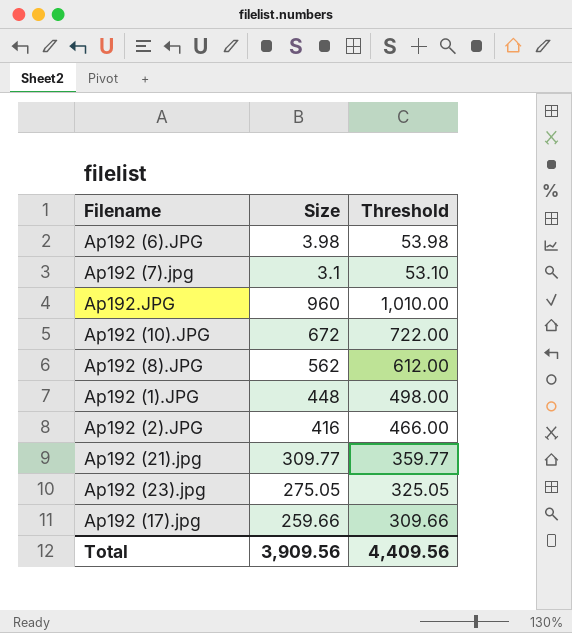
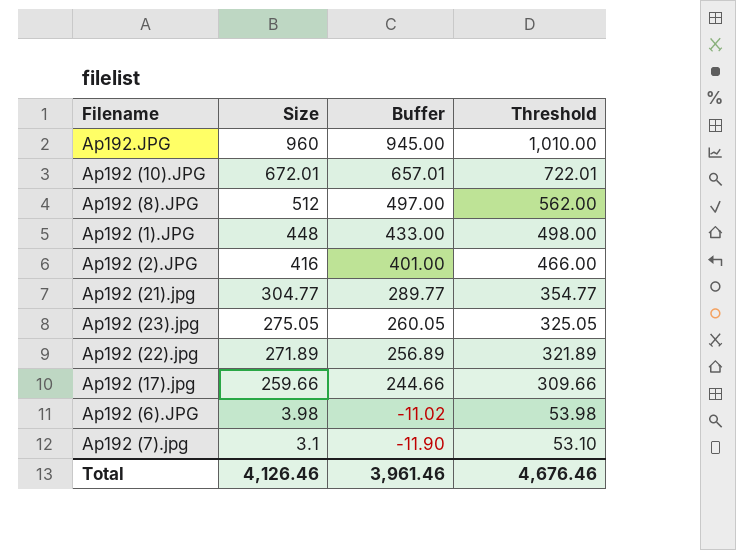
row order: none -> Size descending
column Buffer | formula: none -> [Size] - 15
Ap192 (10).JPG | Size: 672 -> 672.01
Ap192 (10).JPG | Threshold: 722.00 -> 722.01
Ap192 (8).JPG | Size: 562 -> 512
Ap192 (8).JPG | Threshold: 612.00 -> 562.00
Ap192 (21).jpg | Size: 309.77 -> 304.77
Ap192 (21).jpg | Threshold: 359.77 -> 354.77
row Ap192 (22).jpg: none -> 271.89 | 256.89 | 321.89
Total | Size: 3,909.56 -> 4,126.46
Total | Threshold: 4,409.56 -> 4,676.46

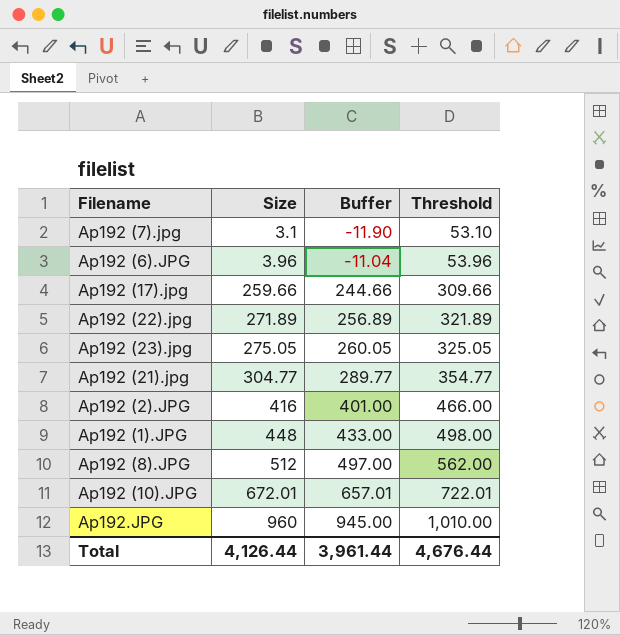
row order: Size descending -> Size ascending
Ap192 (6).JPG | Size: 3.98 -> 3.96
Ap192 (6).JPG | Buffer: -11.02 -> -11.04
Ap192 (6).JPG | Threshold: 53.98 -> 53.96
Total | Size: 4,126.46 -> 4,126.44
Total | Buffer: 3,961.46 -> 3,961.44
Total | Threshold: 4,676.46 -> 4,676.44

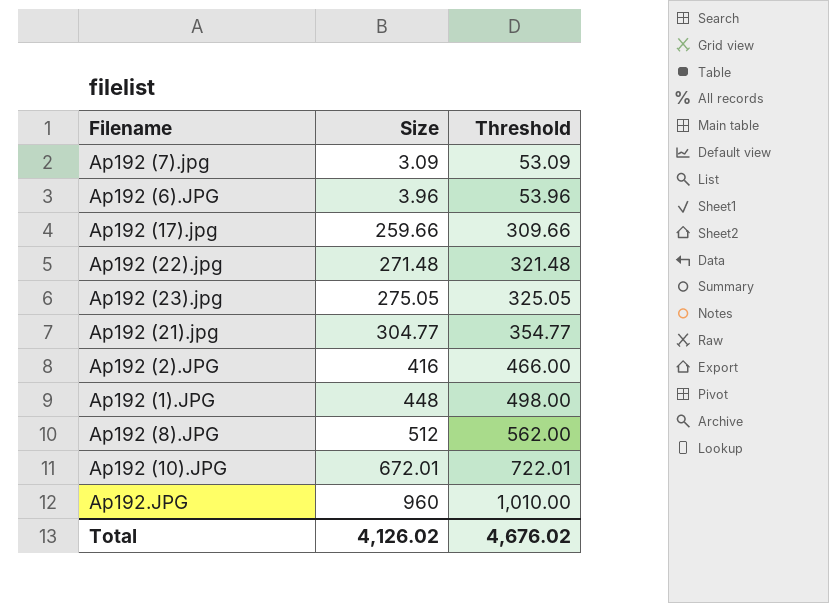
column Buffer | formula: [Size] - 15 -> none
Ap192 (7).jpg | Size: 3.1 -> 3.09
Ap192 (7).jpg | Threshold: 53.10 -> 53.09
Ap192 (22).jpg | Size: 271.89 -> 271.48
Ap192 (22).jpg | Threshold: 321.89 -> 321.48
Total | Size: 4,126.44 -> 4,126.02
Total | Threshold: 4,676.44 -> 4,676.02

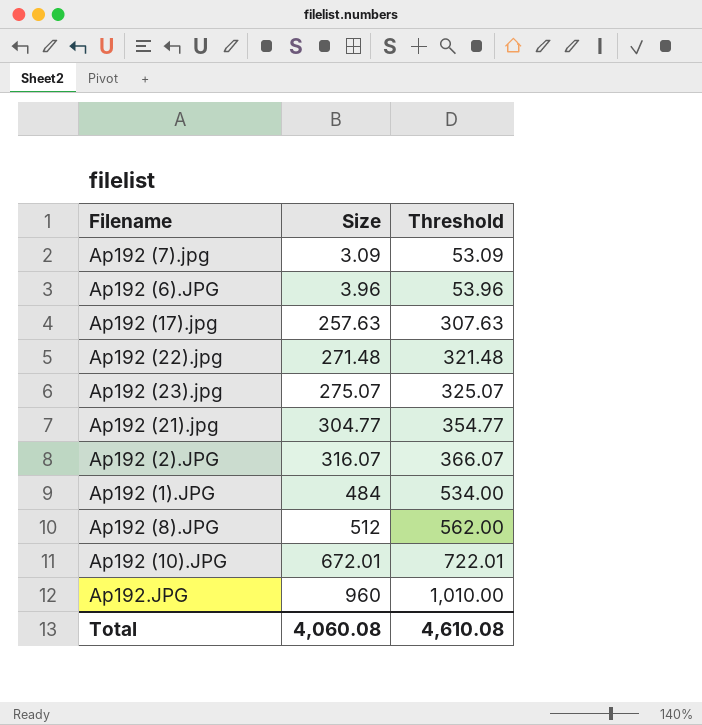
Ap192 (17).jpg | Size: 259.66 -> 257.63
Ap192 (17).jpg | Threshold: 309.66 -> 307.63
Ap192 (23).jpg | Size: 275.05 -> 275.07
Ap192 (23).jpg | Threshold: 325.05 -> 325.07
Ap192 (2).JPG | Size: 416 -> 316.07
Ap192 (2).JPG | Threshold: 466.00 -> 366.07
Ap192 (1).JPG | Size: 448 -> 484
Ap192 (1).JPG | Threshold: 498.00 -> 534.00
Total | Size: 4,126.02 -> 4,060.08
Total | Threshold: 4,676.02 -> 4,610.08

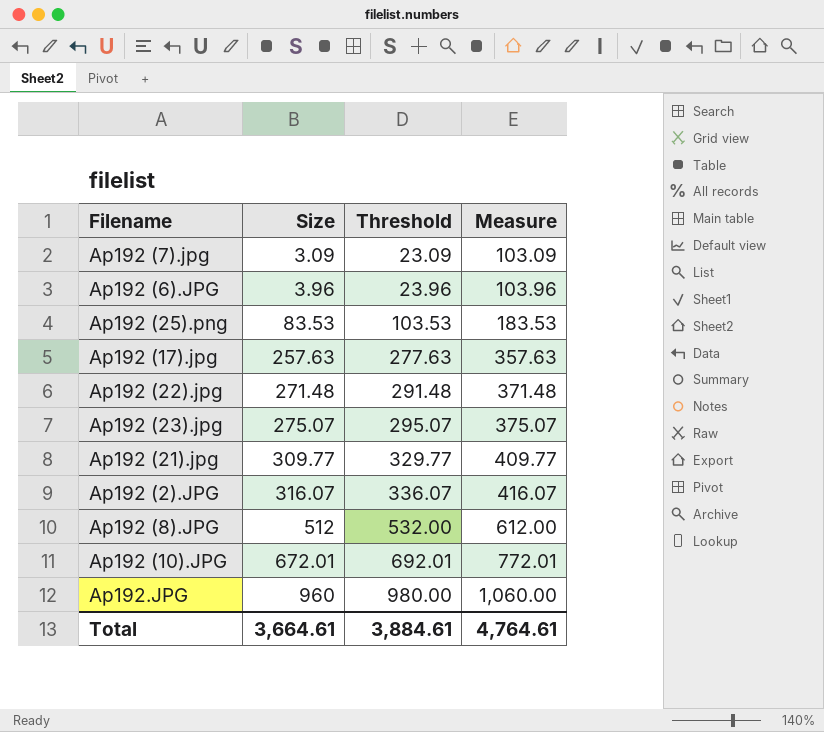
column Threshold | formula: [Size] + 50 -> [Size] + 20
column Measure | formula: none -> [Size] + 100
row Ap192 (1).JPG: 484 | 534.00 -> none
row Ap192 (25).png: none -> 83.53 | 103.53 | 183.53
Ap192 (21).jpg | Size: 304.77 -> 309.77
Total | Size: 4,060.08 -> 3,664.61
Total | Threshold: 4,610.08 -> 3,884.61

